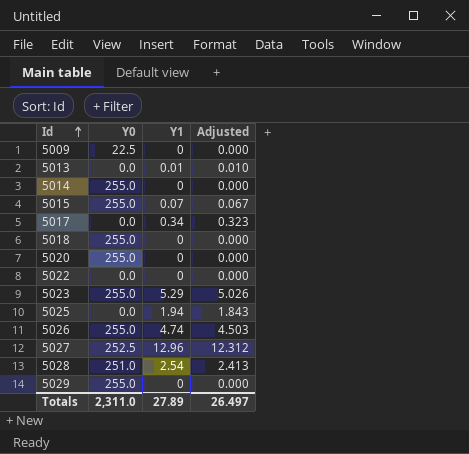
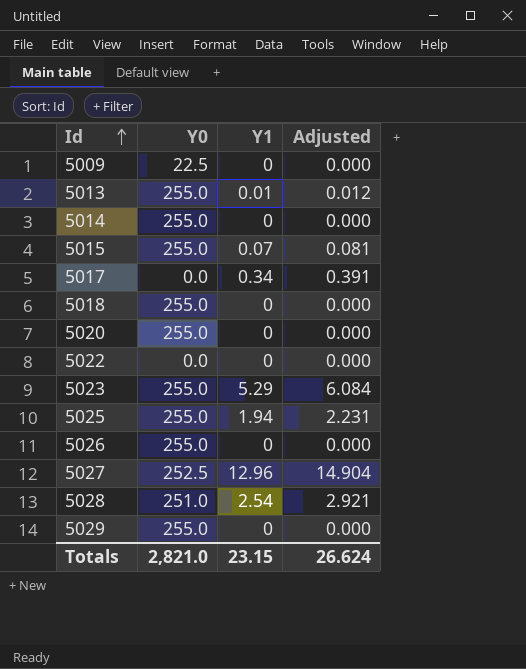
column Adjusted | formula: [Y1] * 0.95 -> [Y1] * 1.15
5013 | Y0: 0.0 -> 255.0
5025 | Y0: 0.0 -> 255.0
5026 | Y1: 4.74 -> 0
Totals | Y0: 2,311.0 -> 2,821.0
Totals | Y1: 27.89 -> 23.15
Totals | Adjusted: 26.497 -> 26.624

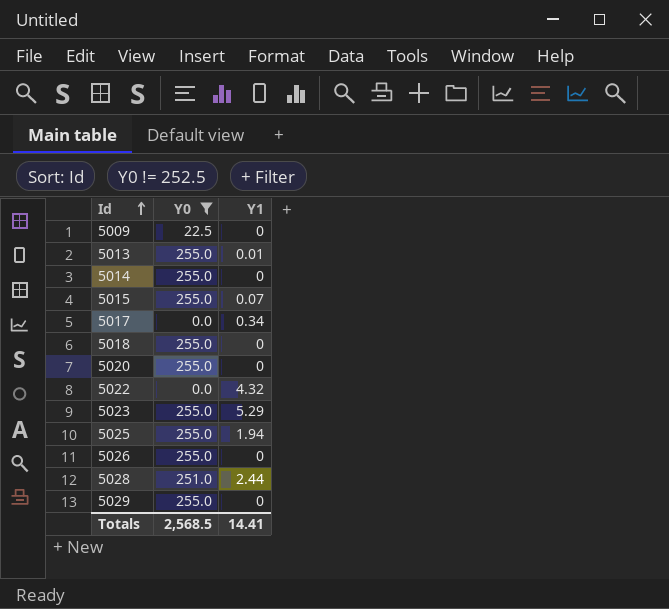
filter: none -> Y0 != 252.5
column Adjusted | formula: [Y1] * 1.15 -> none
5022 | Y1: 0 -> 4.32
5028 | Y1: 2.54 -> 2.44
Totals | Y0: 2,821.0 -> 2,568.5
Totals | Y1: 23.15 -> 14.41

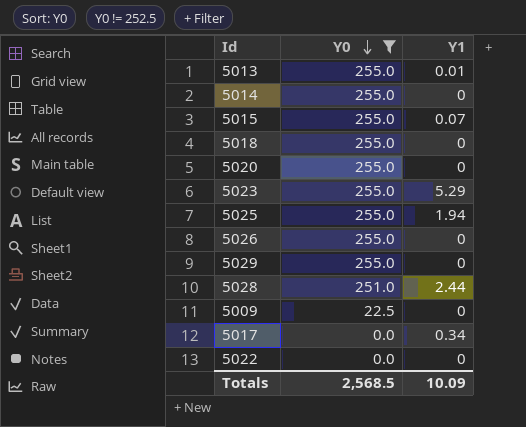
row order: Id ascending -> Y0 descending
5022 | Y1: 4.32 -> 0
Totals | Y1: 14.41 -> 10.09

